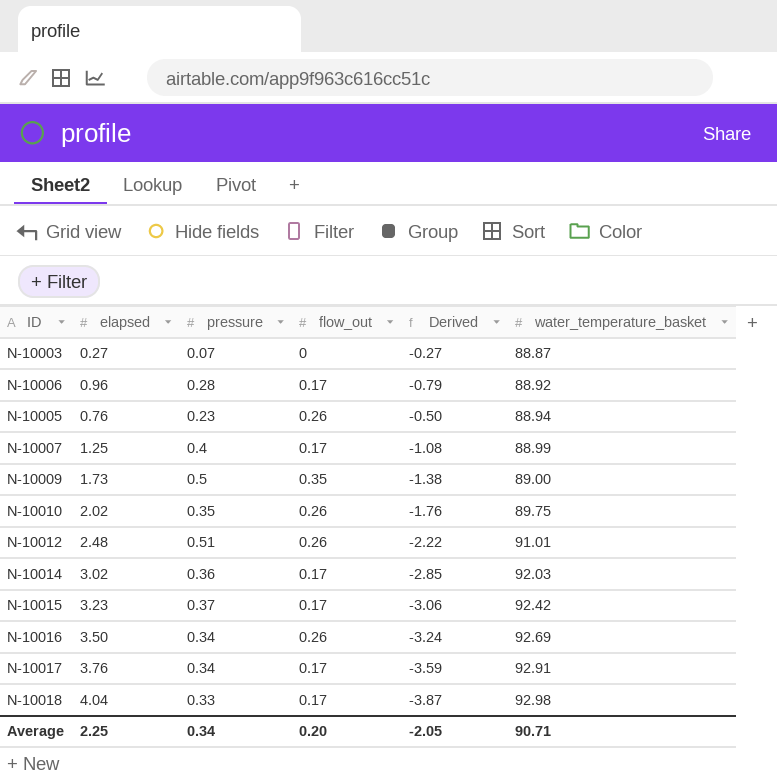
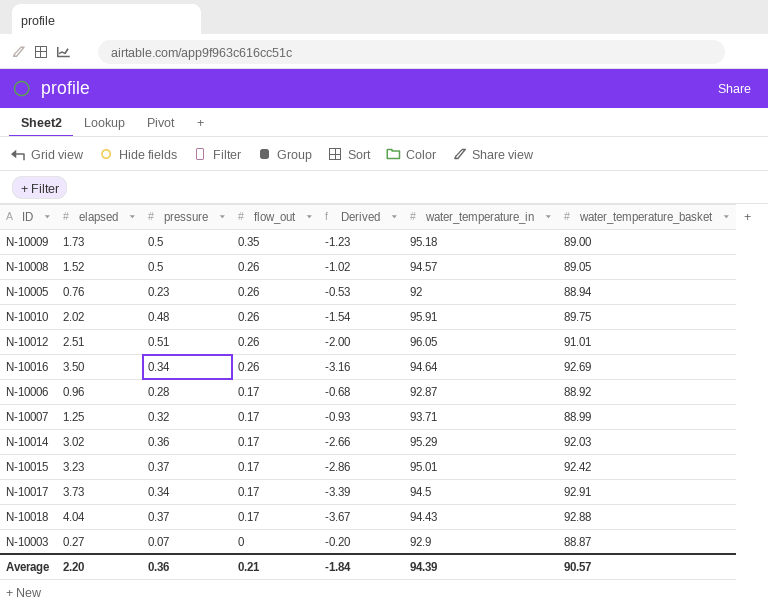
row order: water_temperature_basket ascending -> flow_out descending
column Derived | formula: [flow_out] - [elapsed] -> [pressure] - [elapsed]
column water_temperature_in | position: none -> 6
row N-10008: none -> 1.52 | 0.5 | 0.26 | -1.02 | 94.57 | 89.05
N-10010 | pressure: 0.35 -> 0.48
N-10012 | elapsed: 2.48 -> 2.51
N-10007 | pressure: 0.4 -> 0.32
N-10017 | elapsed: 3.76 -> 3.73
N-10018 | pressure: 0.33 -> 0.37
N-10018 | water_temperature_basket: 92.98 -> 92.88
Average | elapsed: 2.25 -> 2.20
Average | pressure: 0.34 -> 0.36
Average | flow_out: 0.20 -> 0.21
Average | Derived: -2.05 -> -1.84
Average | water_temperature_basket: 90.71 -> 90.57

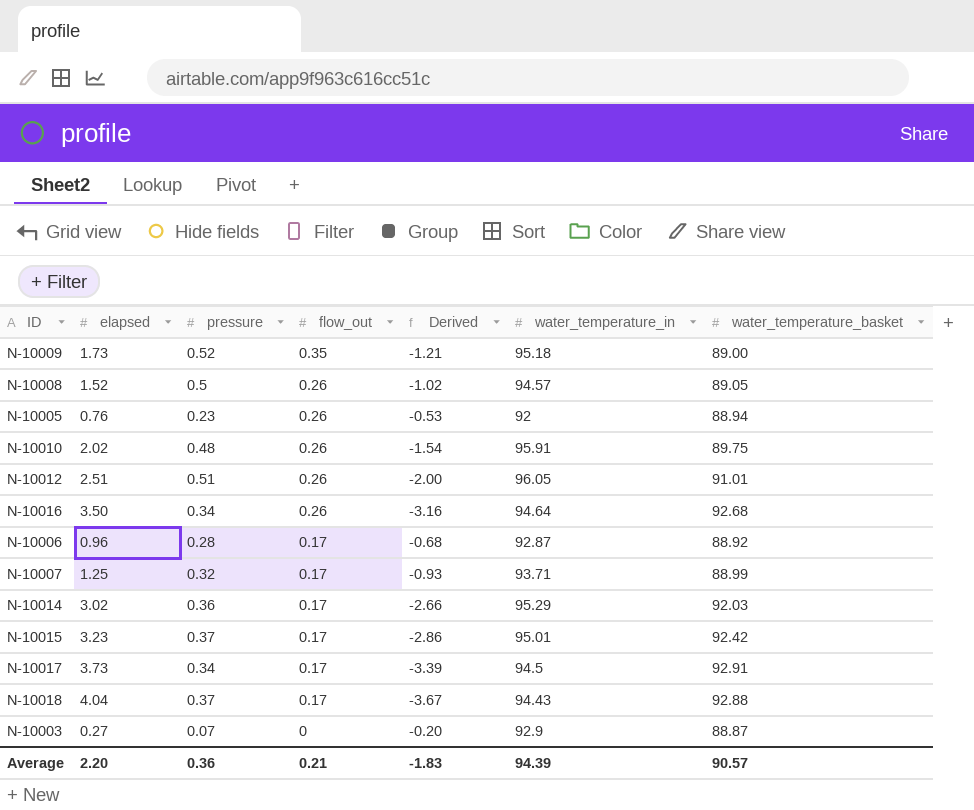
N-10009 | pressure: 0.5 -> 0.52
N-10009 | Derived: -1.23 -> -1.21
N-10016 | water_temperature_basket: 92.69 -> 92.68
Average | Derived: -1.84 -> -1.83

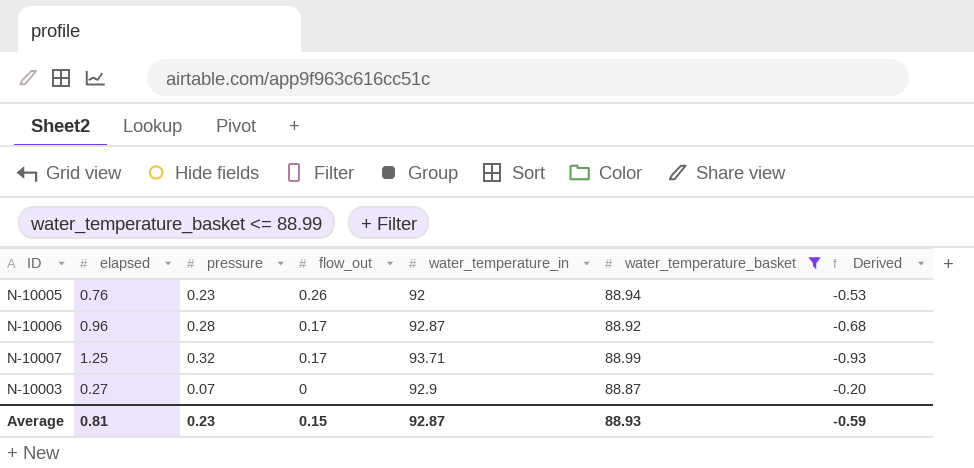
filter: none -> water_temperature_basket <= 88.99
column Derived | position: 5 -> 7
Average | elapsed: 2.20 -> 0.81
Average | pressure: 0.36 -> 0.23
Average | flow_out: 0.21 -> 0.15
Average | water_temperature_in: 94.39 -> 92.87
Average | water_temperature_basket: 90.57 -> 88.93
Average | Derived: -1.83 -> -0.59

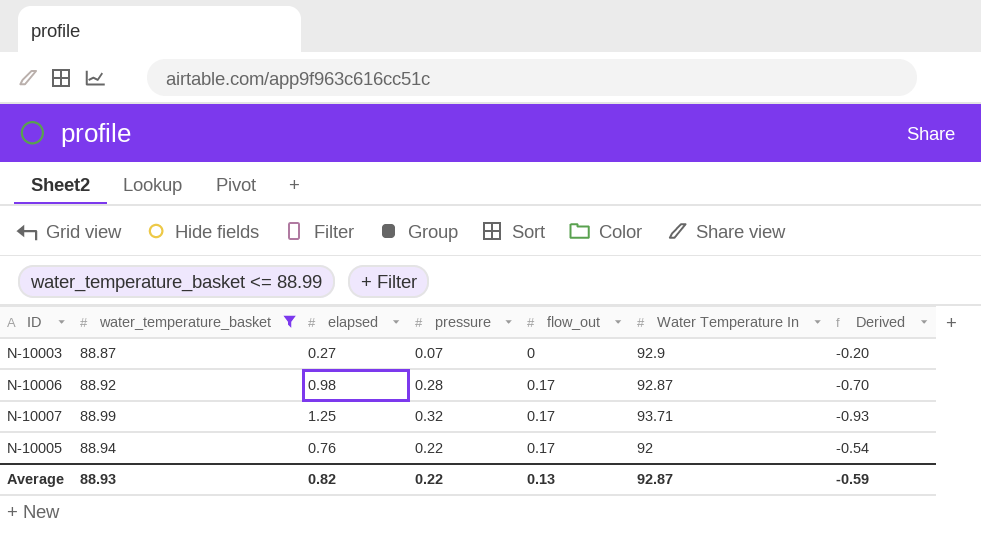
row order: flow_out descending -> flow_out ascending
column water_temperature_basket | position: 6 -> 2
column name: water_temperature_in -> Water Temperature In
N-10006 | elapsed: 0.96 -> 0.98
N-10006 | Derived: -0.68 -> -0.70
N-10005 | pressure: 0.23 -> 0.22
N-10005 | flow_out: 0.26 -> 0.17
N-10005 | Derived: -0.53 -> -0.54
Average | elapsed: 0.81 -> 0.82
Average | pressure: 0.23 -> 0.22
Average | flow_out: 0.15 -> 0.13

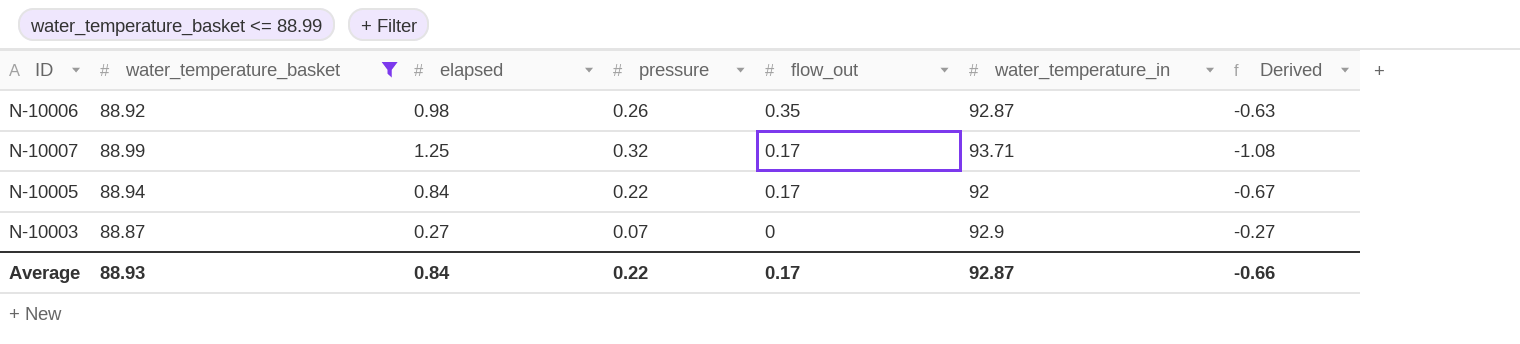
row order: flow_out ascending -> flow_out descending
column name: Water Temperature In -> water_temperature_in
column Derived | formula: [pressure] - [elapsed] -> [flow_out] - [elapsed]
N-10006 | pressure: 0.28 -> 0.26
N-10006 | flow_out: 0.17 -> 0.35
N-10005 | elapsed: 0.76 -> 0.84
Average | elapsed: 0.82 -> 0.84
Average | flow_out: 0.13 -> 0.17
Average | Derived: -0.59 -> -0.66

